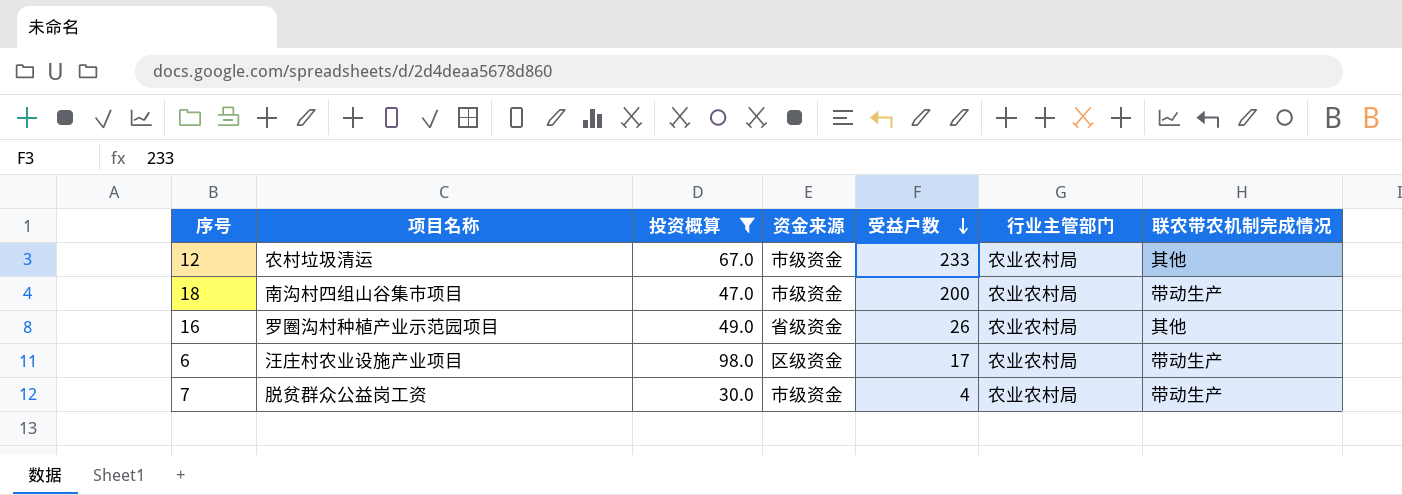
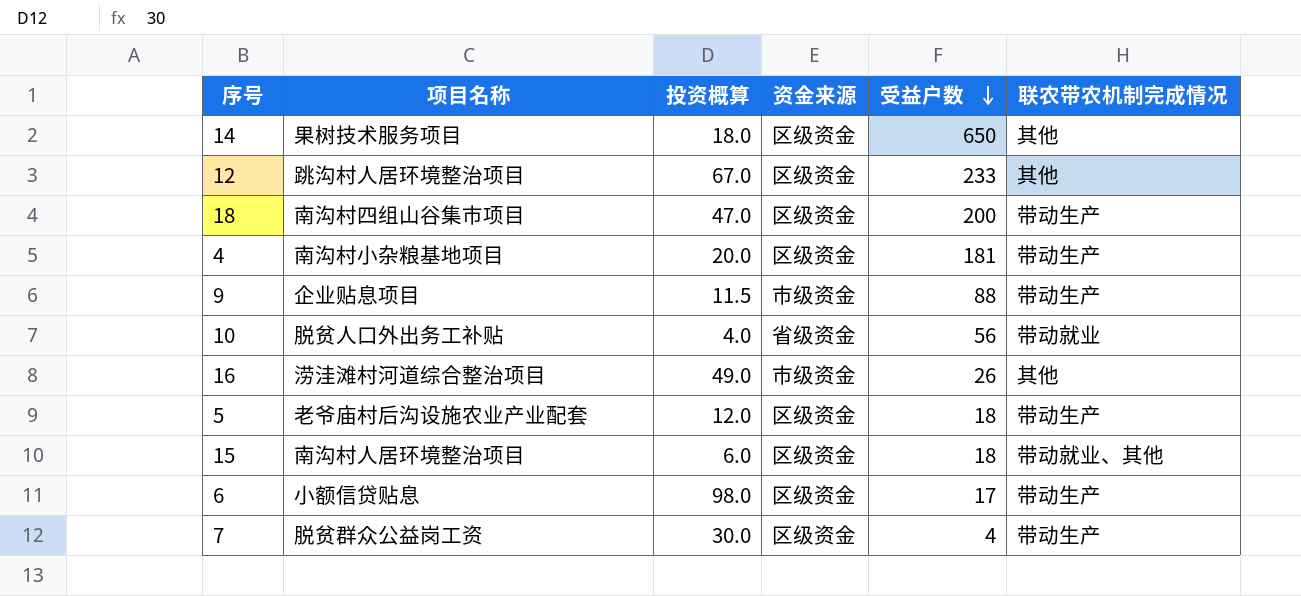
filter: 投资概算 >= 30.0 -> none
column 行业主管部门 | position: 6 -> none
12 | 项目名称: 农村垃圾清运 -> 跳沟村人居环境整治项目
12 | 资金来源: 市级资金 -> 区级资金
18 | 资金来源: 市级资金 -> 区级资金
16 | 项目名称: 罗圈沟村种植产业示范园项目 -> 涝洼滩村河道综合整治项目
16 | 资金来源: 省级资金 -> 市级资金
6 | 项目名称: 汪庄村农业设施产业项目 -> 小额信贷贴息
7 | 资金来源: 市级资金 -> 区级资金

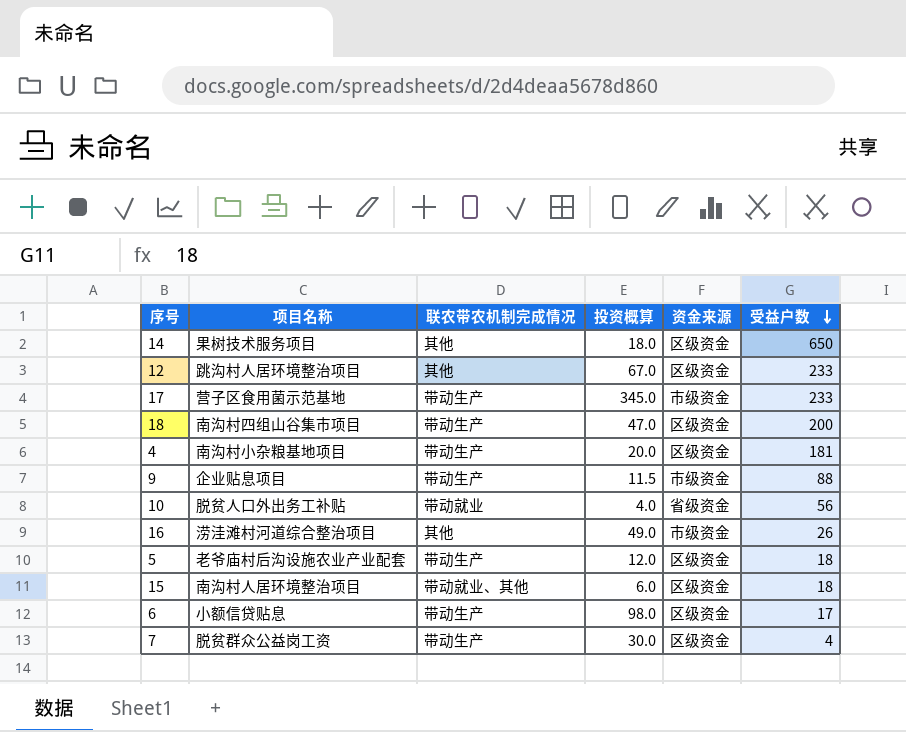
column 联农带农机制完成情况 | position: 6 -> 3
row 17: none -> 营子区食用菌示范基地 | 带动生产 | 345.0 | 市级资金 | 233

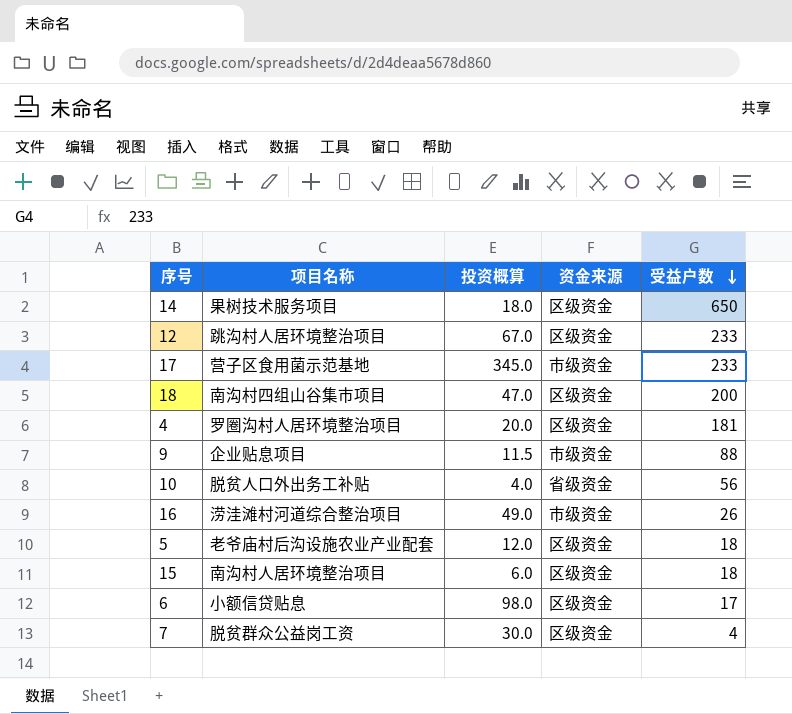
column 联农带农机制完成情况 | position: 3 -> none
4 | 项目名称: 南沟村小杂粮基地项目 -> 罗圈沟村人居环境整治项目

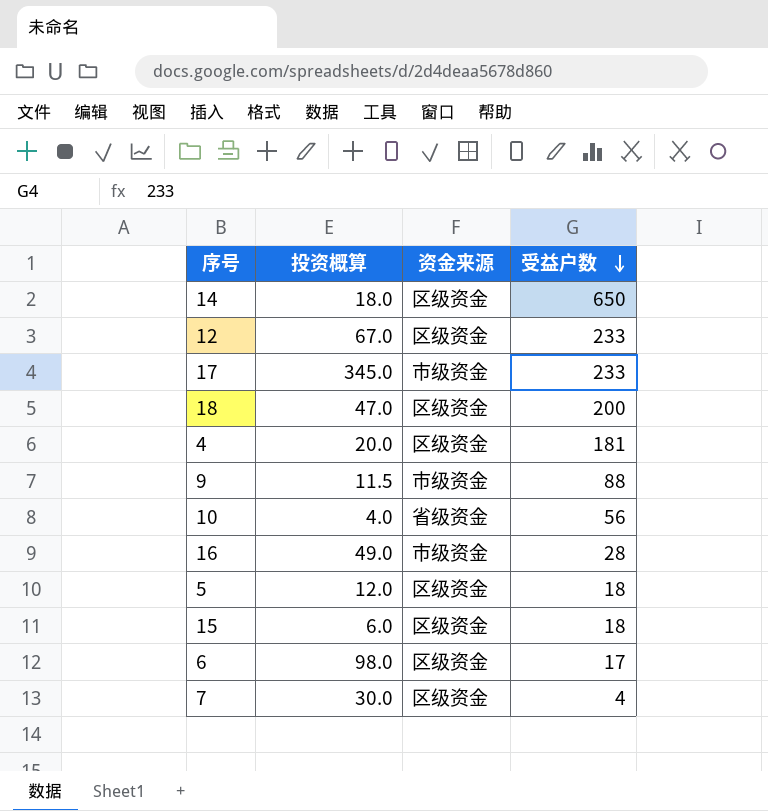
column 项目名称 | position: 2 -> none
16 | 受益户数: 26 -> 28

